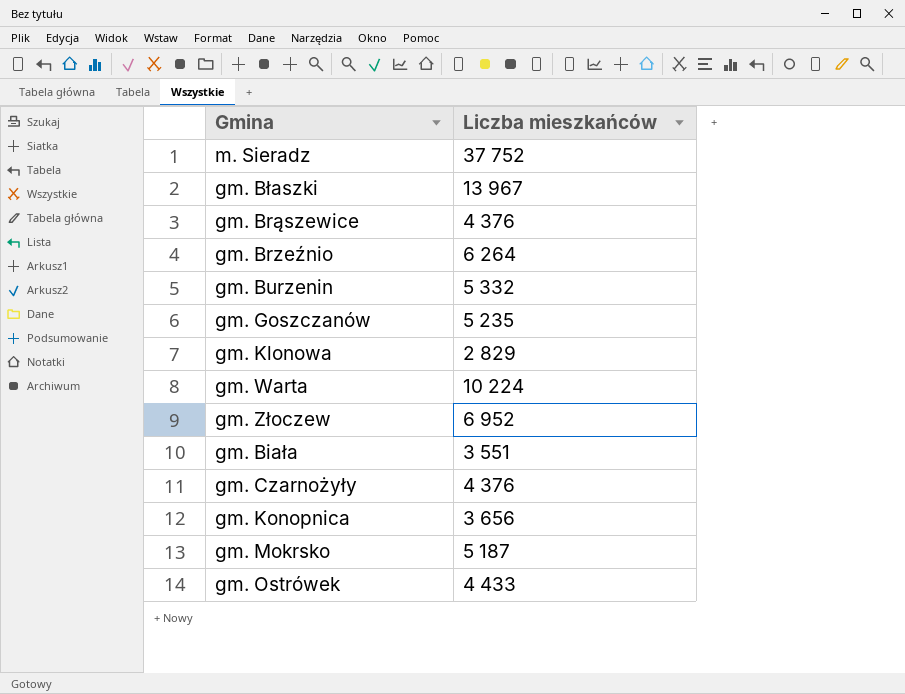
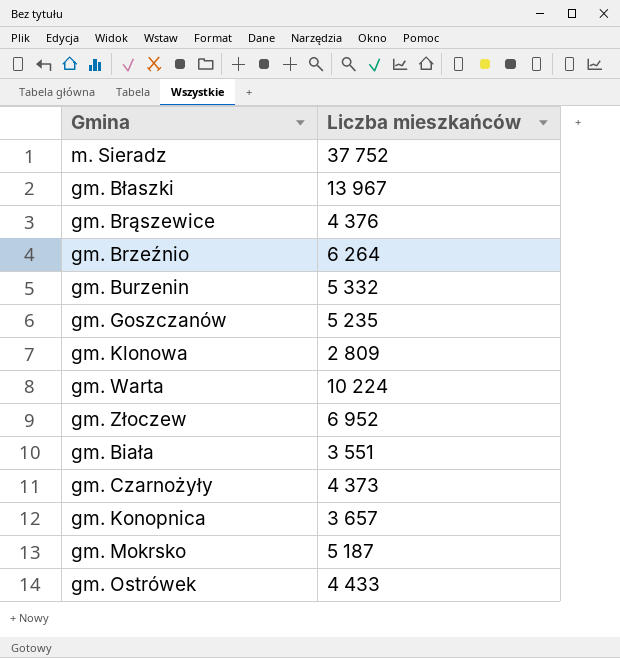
gm. Klonowa | Liczba mieszkańców: 2 829 -> 2 809
gm. Czarnożyły | Liczba mieszkańców: 4 376 -> 4 373
gm. Konopnica | Liczba mieszkańców: 3 656 -> 3 657

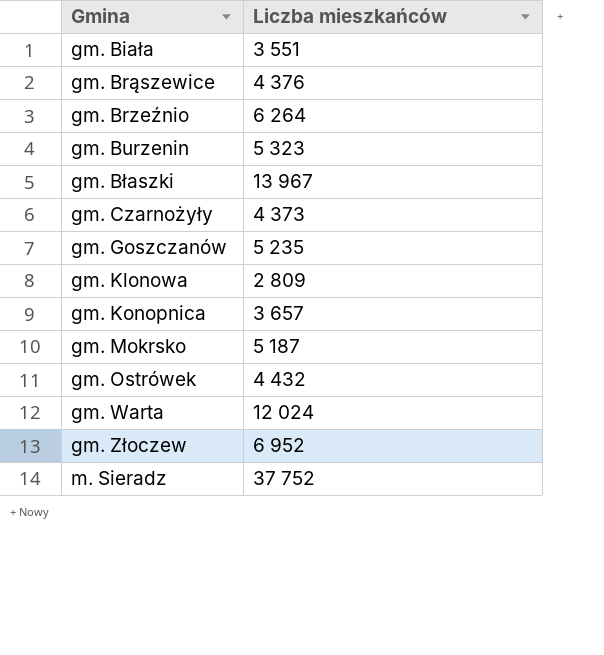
row order: none -> Gmina ascending
gm. Burzenin | Liczba mieszkańców: 5 332 -> 5 323
gm. Ostrówek | Liczba mieszkańców: 4 433 -> 4 432
gm. Warta | Liczba mieszkańców: 10 224 -> 12 024

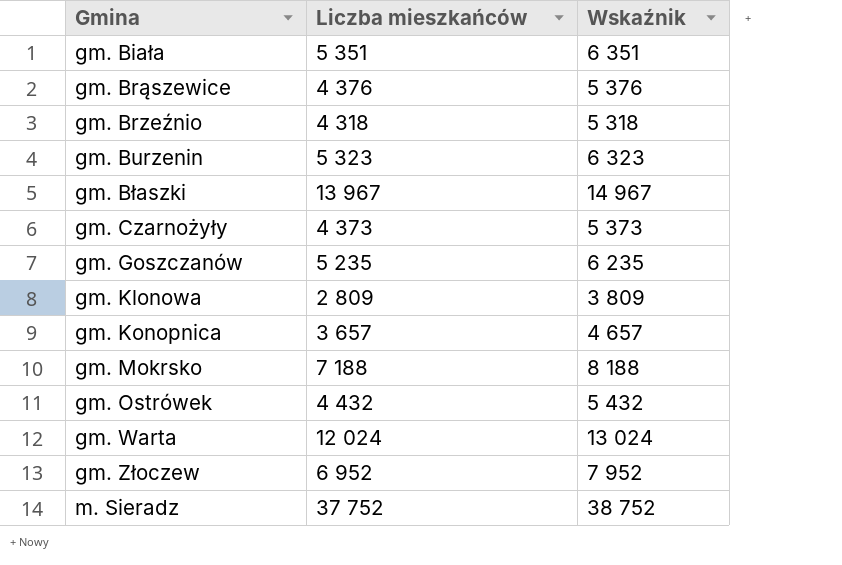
column Wskaźnik | formula: none -> [Liczba mieszkańców] + 1000
gm. Biała | Liczba mieszkańców: 3 551 -> 5 351
gm. Brzeźnio | Liczba mieszkańców: 6 264 -> 4 318
gm. Mokrsko | Liczba mieszkańców: 5 187 -> 7 188

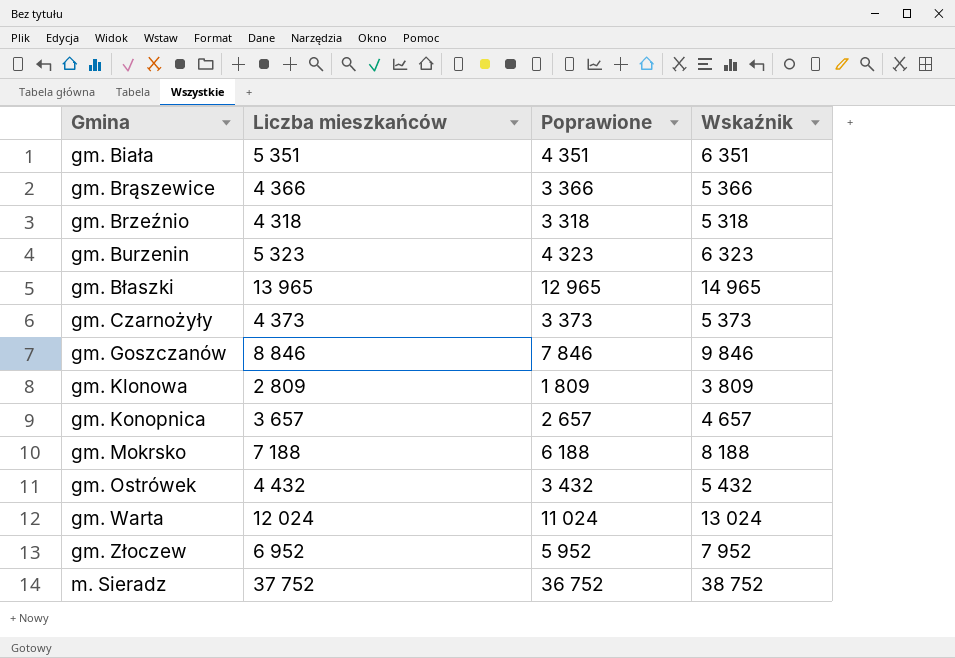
column Poprawione | formula: none -> [Liczba mieszkańców] - 1000
gm. Brąszewice | Liczba mieszkańców: 4 376 -> 4 366
gm. Brąszewice | Wskaźnik: 5 376 -> 5 366
gm. Błaszki | Liczba mieszkańców: 13 967 -> 13 965
gm. Błaszki | Wskaźnik: 14 967 -> 14 965
gm. Goszczanów | Liczba mieszkańców: 5 235 -> 8 846
gm. Goszczanów | Wskaźnik: 6 235 -> 9 846

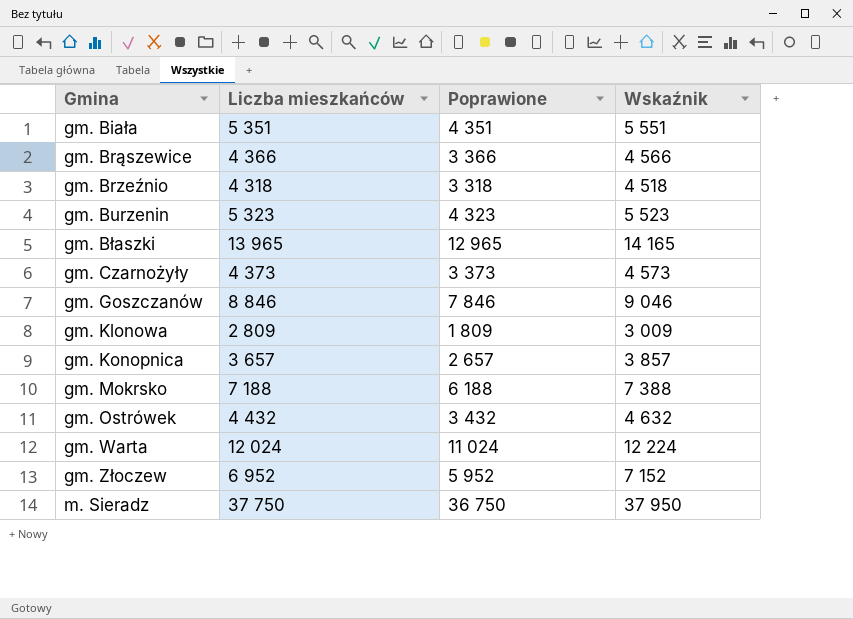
column Wskaźnik | formula: [Liczba mieszkańców] + 1000 -> [Liczba mieszkańców] + 200
m. Sieradz | Liczba mieszkańców: 37 752 -> 37 750
m. Sieradz | Poprawione: 36 752 -> 36 750

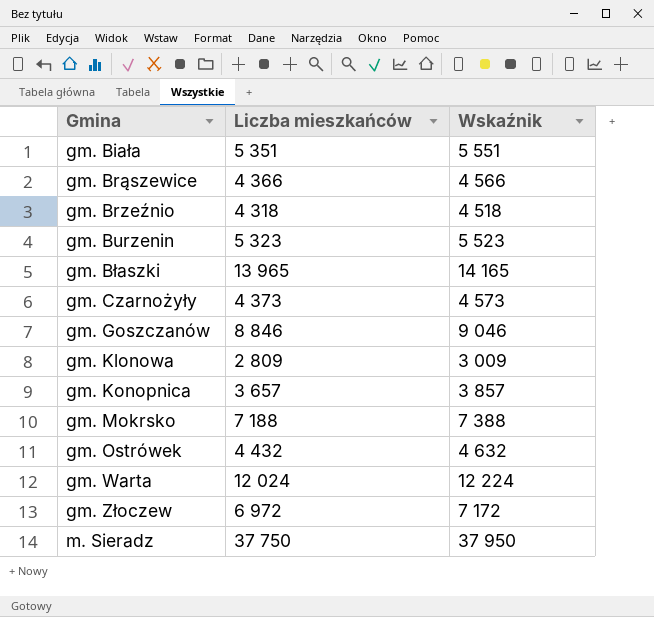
column Poprawione | formula: [Liczba mieszkańców] - 1000 -> none
gm. Złoczew | Liczba mieszkańców: 6 952 -> 6 972
gm. Złoczew | Wskaźnik: 7 152 -> 7 172

